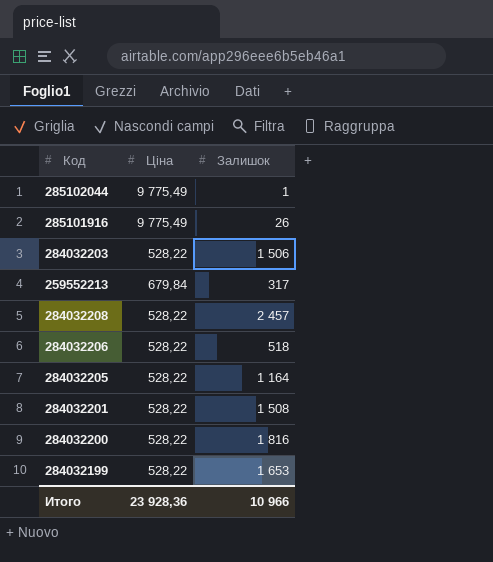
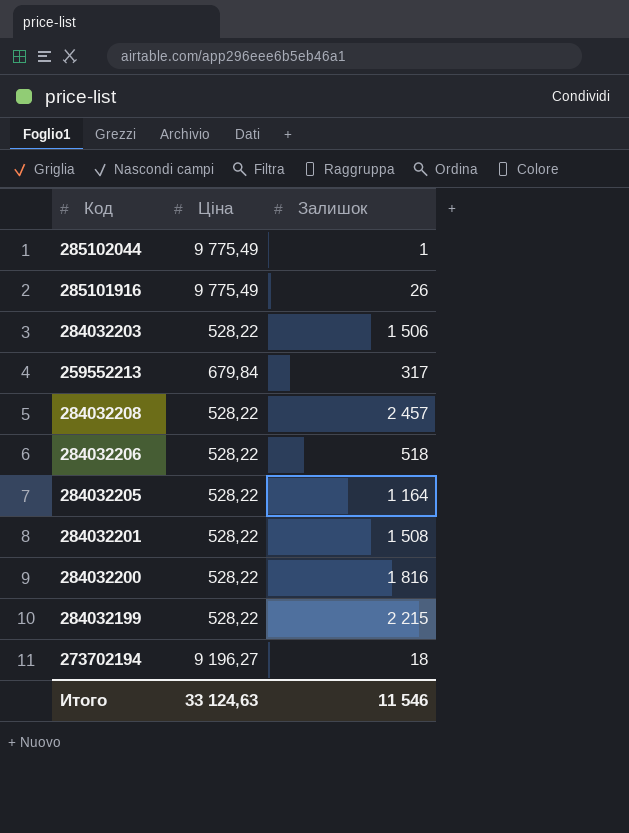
284032199 | Залишок: 1 653 -> 2 215
row 273702194: none -> 9 196,27 | 18
Итого | Ціна: 23 928,36 -> 33 124,63
Итого | Залишок: 10 966 -> 11 546

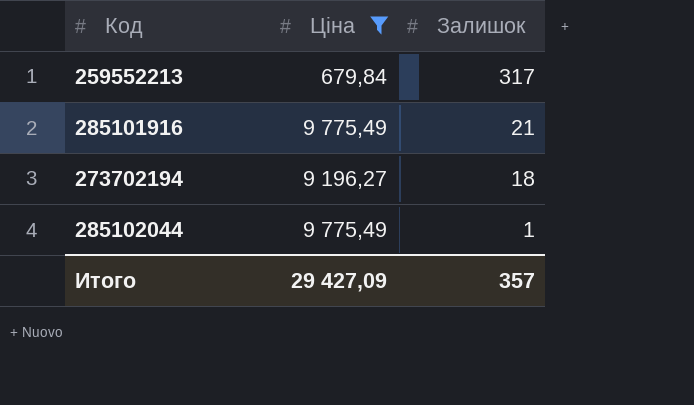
filter: none -> Ціна != 528,22
row order: none -> Залишок descending
285101916 | Залишок: 26 -> 21
Итого | Ціна: 33 124,63 -> 29 427,09
Итого | Залишок: 11 546 -> 357

